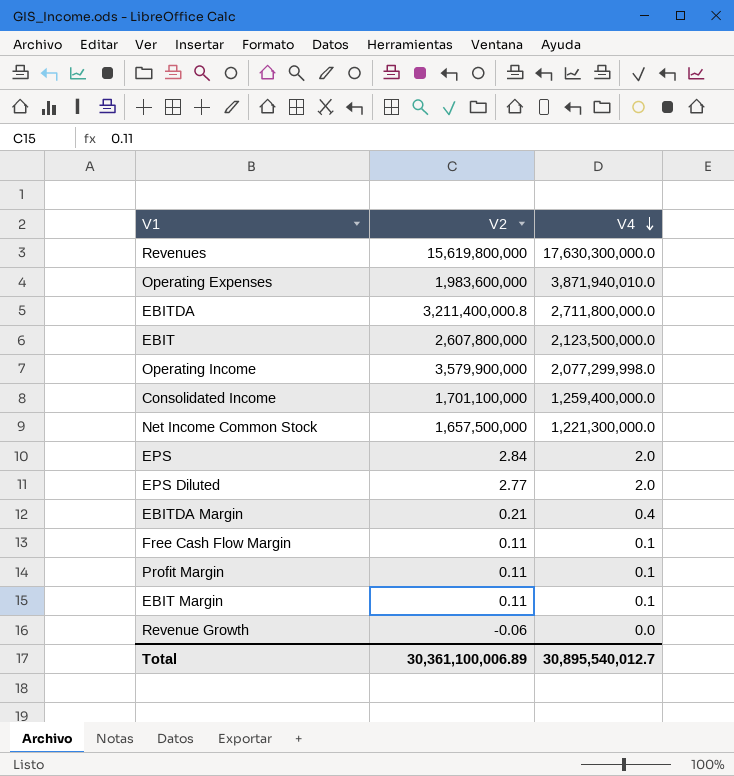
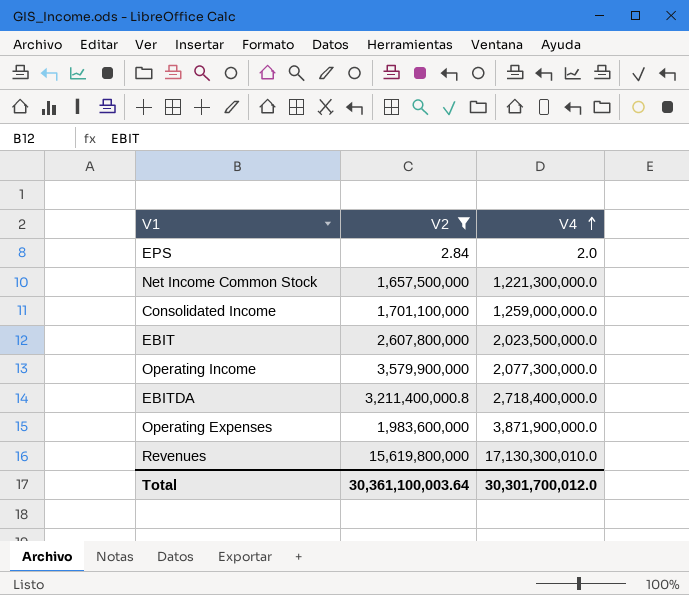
filter: none -> V2 >= 2.84
row order: V4 descending -> V4 ascending
Consolidated Income | V4: 1,259,400,000.0 -> 1,259,000,000.0
EBIT | V4: 2,123,500,000.0 -> 2,023,500,000.0
Operating Income | V4: 2,077,299,998.0 -> 2,077,300,000.0
EBITDA | V4: 2,711,800,000.0 -> 2,718,400,000.0
Operating Expenses | V4: 3,871,940,010.0 -> 3,871,900,000.0
Revenues | V4: 17,630,300,000.0 -> 17,130,300,010.0
Total | V2: 30,361,100,006.89 -> 30,361,100,003.64
Total | V4: 30,895,540,012.7 -> 30,301,700,012.0

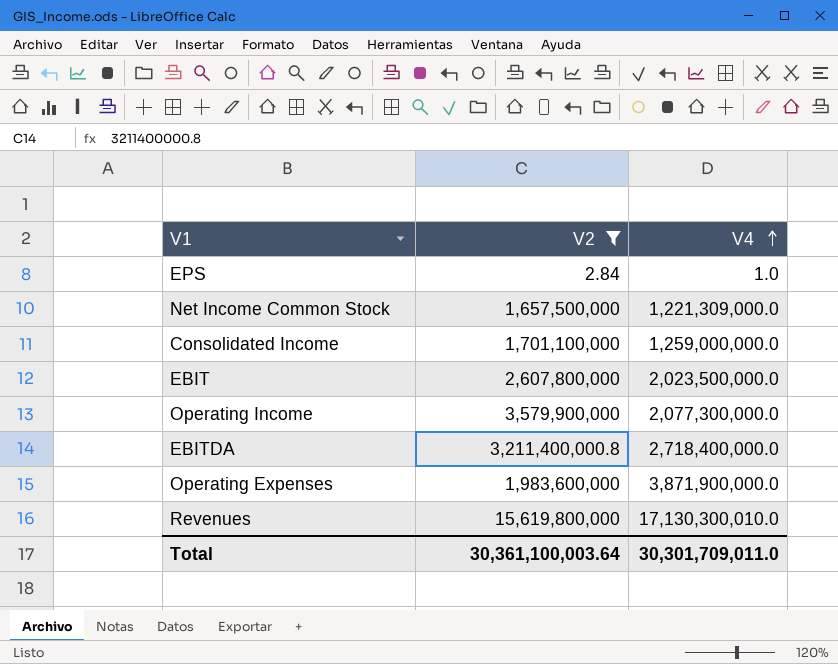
EPS | V4: 2.0 -> 1.0
Net Income Common Stock | V4: 1,221,300,000.0 -> 1,221,309,000.0
Total | V4: 30,301,700,012.0 -> 30,301,709,011.0

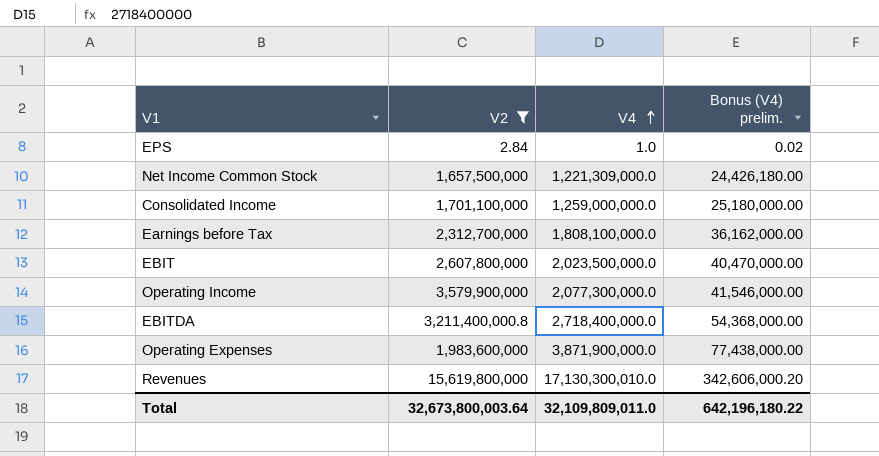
column Bonus (V4) prelim. | formula: none -> [V4] * 0.02
row Earnings before Tax: none -> 2,312,700,000 | 1,808,100,000.0 | 36,162,000.00
Total | V2: 30,361,100,003.64 -> 32,673,800,003.64
Total | V4: 30,301,709,011.0 -> 32,109,809,011.0

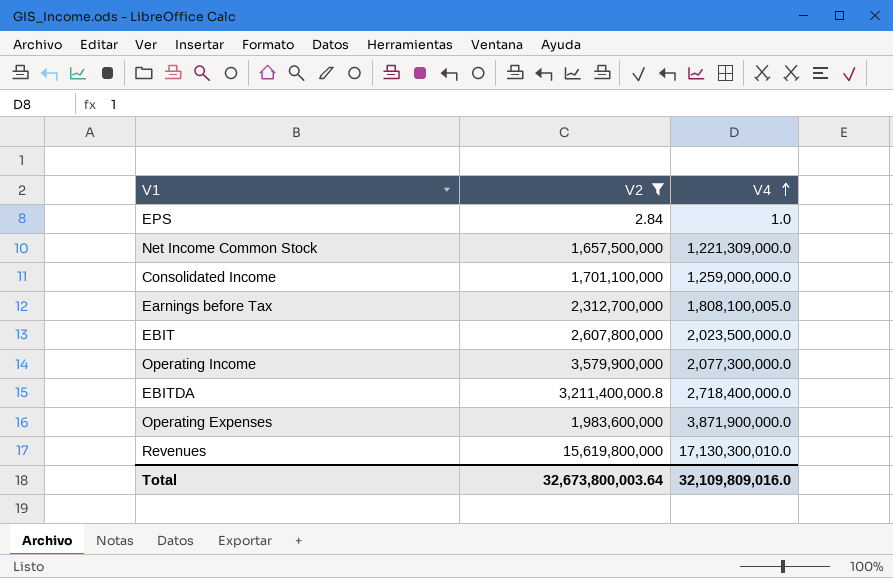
column Bonus (V4) prelim. | formula: [V4] * 0.02 -> none
Earnings before Tax | V4: 1,808,100,000.0 -> 1,808,100,005.0
Total | V4: 32,109,809,011.0 -> 32,109,809,016.0

